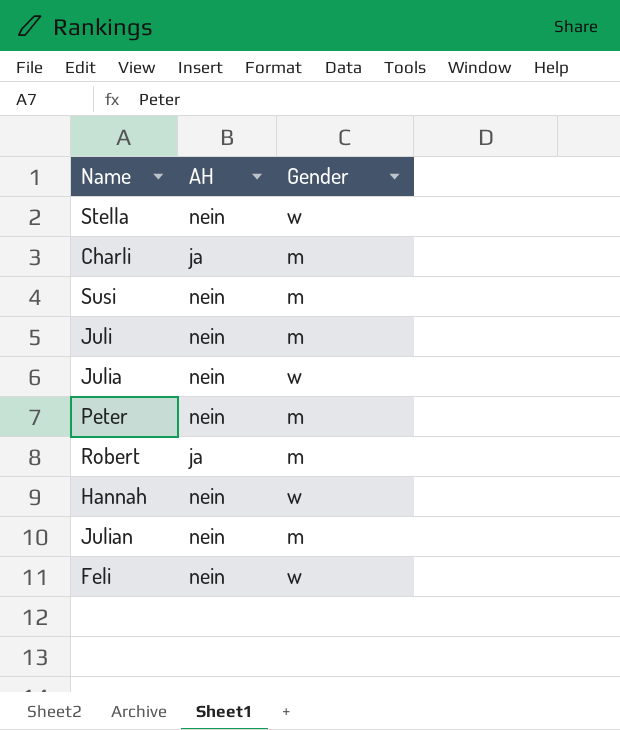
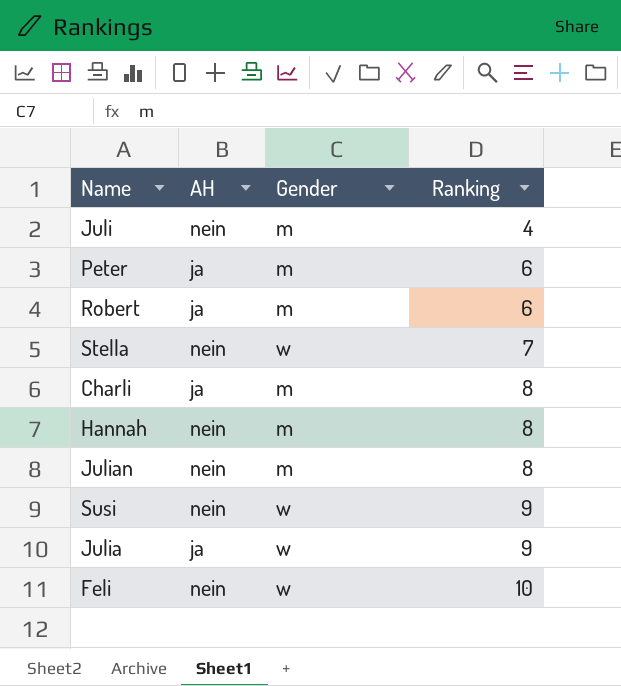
row order: none -> Ranking ascending
column Ranking | position: none -> 4
Peter | AH: nein -> ja
Hannah | Gender: w -> m
Susi | Gender: m -> w
Julia | AH: nein -> ja

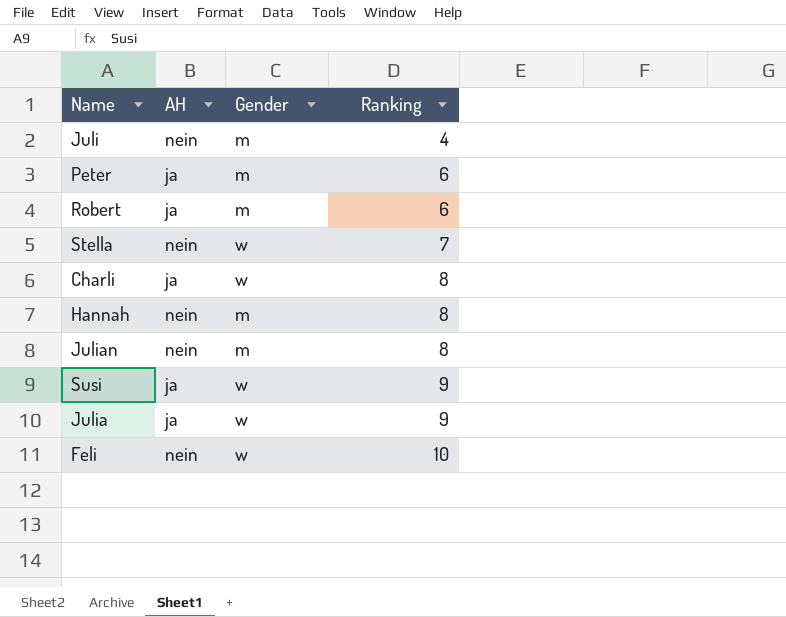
Charli | Gender: m -> w
Susi | AH: nein -> ja

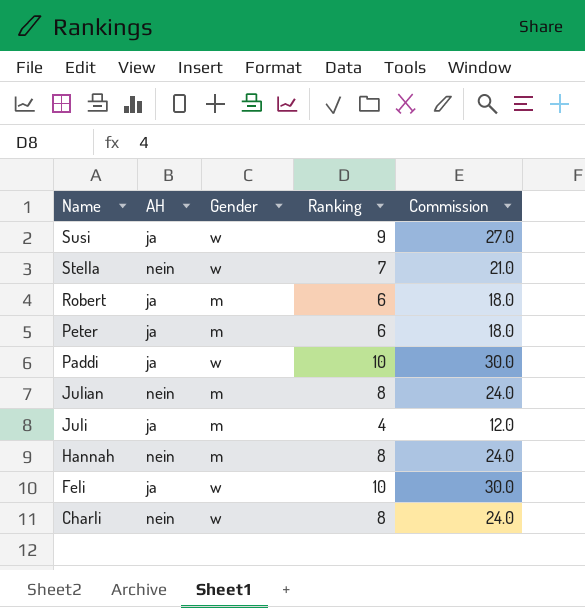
row order: Ranking ascending -> Name descending
column Commission | formula: none -> [Ranking] * 3
row Julia: ja | w | 9 -> none
row Paddi: none -> ja | w | 10 | 30.0
Juli | AH: nein -> ja
Feli | AH: nein -> ja
Charli | AH: ja -> nein

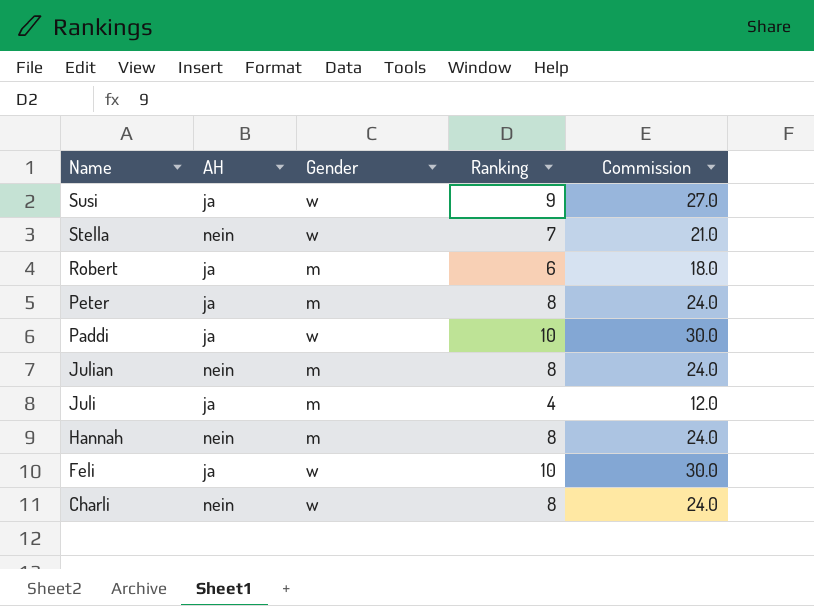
Peter | Ranking: 6 -> 8
Peter | Commission: 18.0 -> 24.0

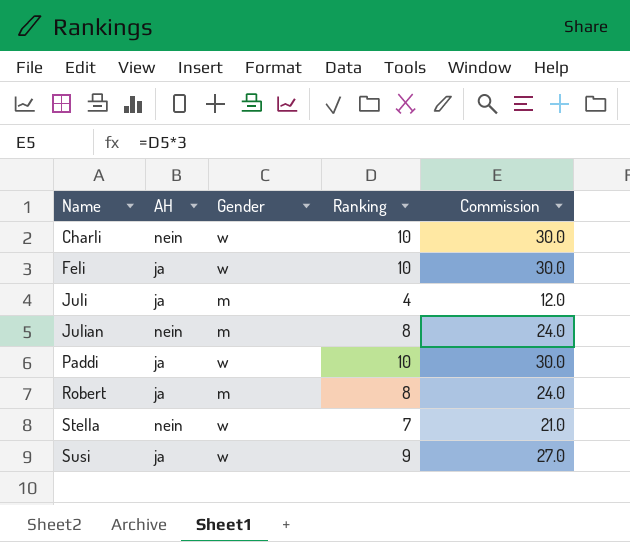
row order: Name descending -> Name ascending
row Peter: ja | m | 8 | 24.0 -> none
row Hannah: nein | m | 8 | 24.0 -> none
Charli | Ranking: 8 -> 10
Charli | Commission: 24.0 -> 30.0
Robert | Ranking: 6 -> 8
Robert | Commission: 18.0 -> 24.0

